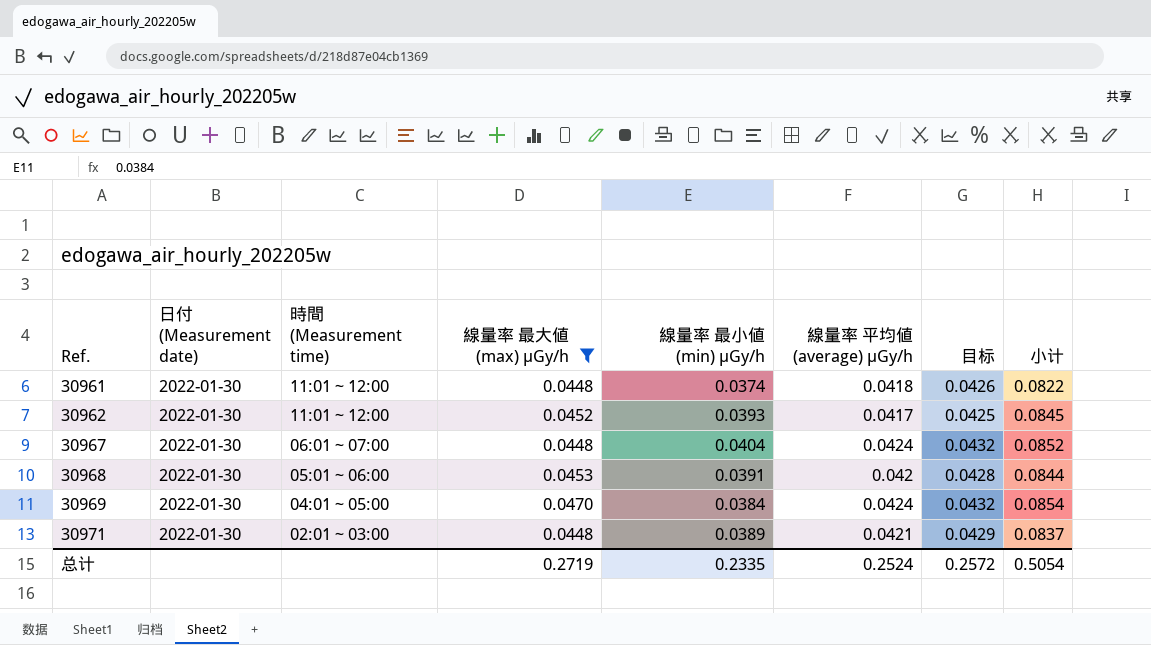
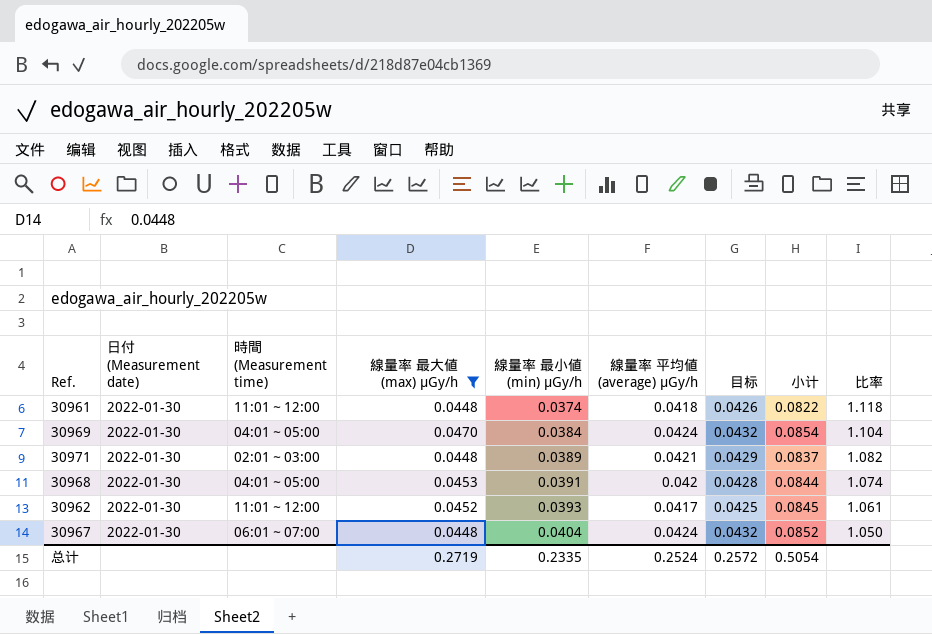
row order: Ref. ascending -> 線量率 最小値 (min) μGy/h ascending
column 比率 | formula: none -> [線量率 平均値 (average) μGy/h] / [線量率 最小値 (min) μGy/h]
30968 | 時間 (Measurement time): 05:01～06:00 -> 04:01～05:00

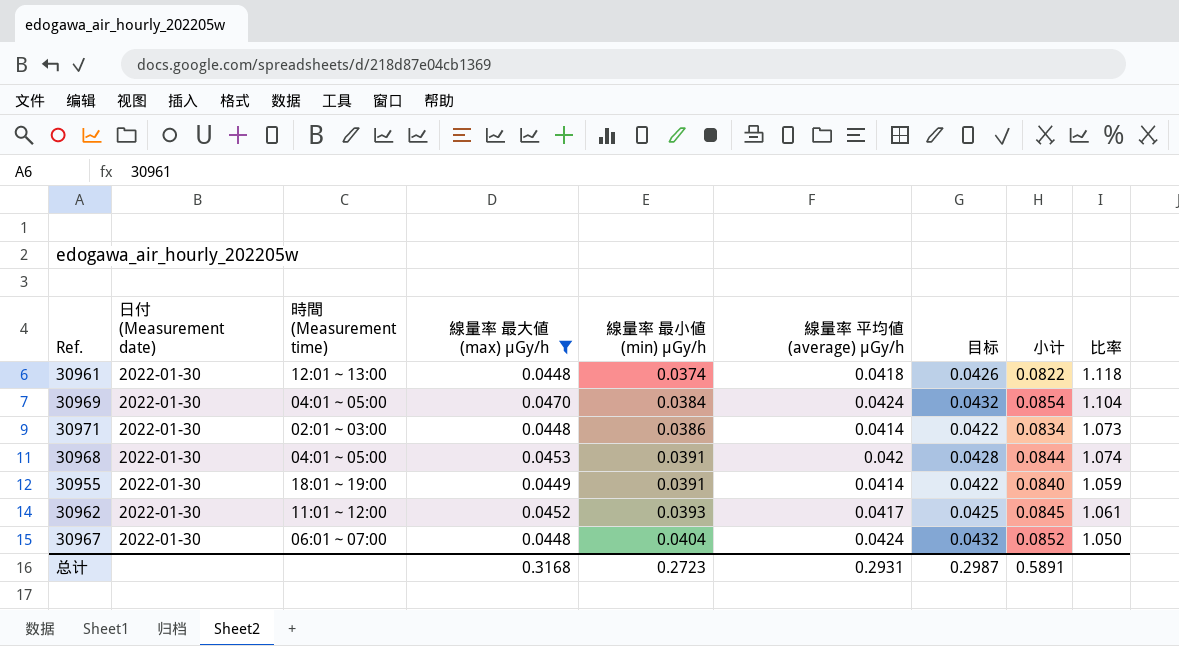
30961 | 時間 (Measurement time): 11:01～12:00 -> 12:01～13:00
30971 | 線量率 最小値 (min) μGy/h: 0.0389 -> 0.0386
30971 | 線量率 平均値 (average) μGy/h: 0.0421 -> 0.0414
30971 | 目标: 0.0429 -> 0.0422
30971 | 小计: 0.0837 -> 0.0834
30971 | 比率: 1.082 -> 1.073
row 30955: none -> 2022-01-30 | 18:01～19:00 | 0.0449 | 0.0391 | 0.0414 | 0.0422 | 0.0840 | 1.059
总计 | 線量率 最大値 (max) μGy/h: 0.2719 -> 0.3168
总计 | 線量率 最小値 (min) μGy/h: 0.2335 -> 0.2723
总计 | 線量率 平均値 (average) μGy/h: 0.2524 -> 0.2931
总计 | 目标: 0.2572 -> 0.2987
总计 | 小计: 0.5054 -> 0.5891

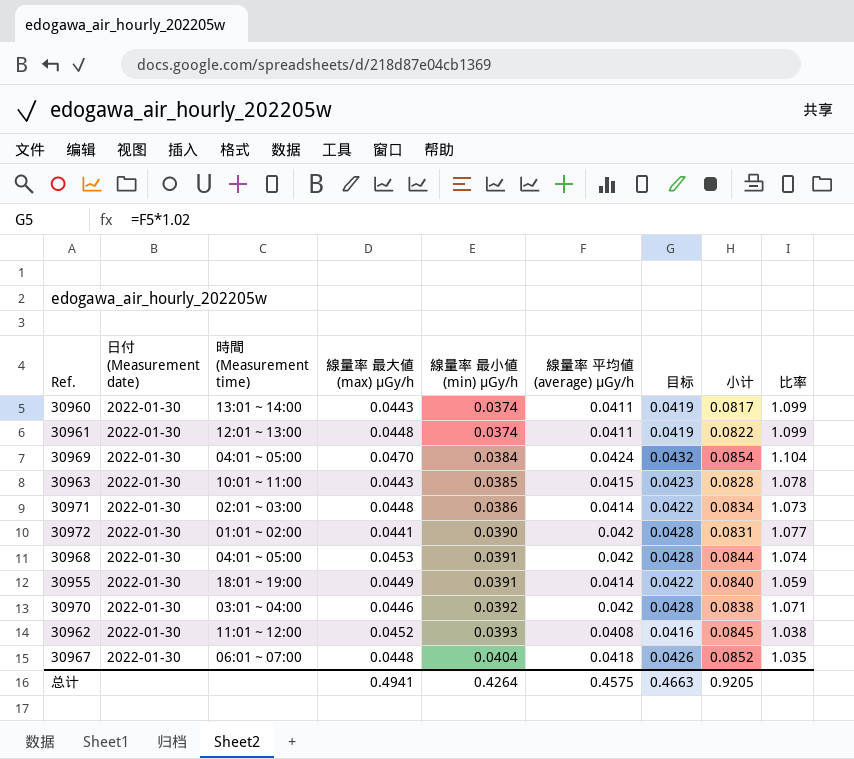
filter: 線量率 最大値 (max) μGy/h >= 0.0448 -> none
30961 | 線量率 平均値 (average) μGy/h: 0.0418 -> 0.0411
30961 | 目标: 0.0426 -> 0.0419
30961 | 比率: 1.118 -> 1.099
30962 | 線量率 平均値 (average) μGy/h: 0.0417 -> 0.0408
30962 | 目标: 0.0425 -> 0.0416
30962 | 比率: 1.061 -> 1.038
30967 | 線量率 平均値 (average) μGy/h: 0.0424 -> 0.0418
30967 | 目标: 0.0432 -> 0.0426
30967 | 比率: 1.050 -> 1.035
总计 | 線量率 最大値 (max) μGy/h: 0.3168 -> 0.4941
总计 | 線量率 最小値 (min) μGy/h: 0.2723 -> 0.4264
总计 | 線量率 平均値 (average) μGy/h: 0.2931 -> 0.4575
总计 | 目标: 0.2987 -> 0.4663
总计 | 小计: 0.5891 -> 0.9205

